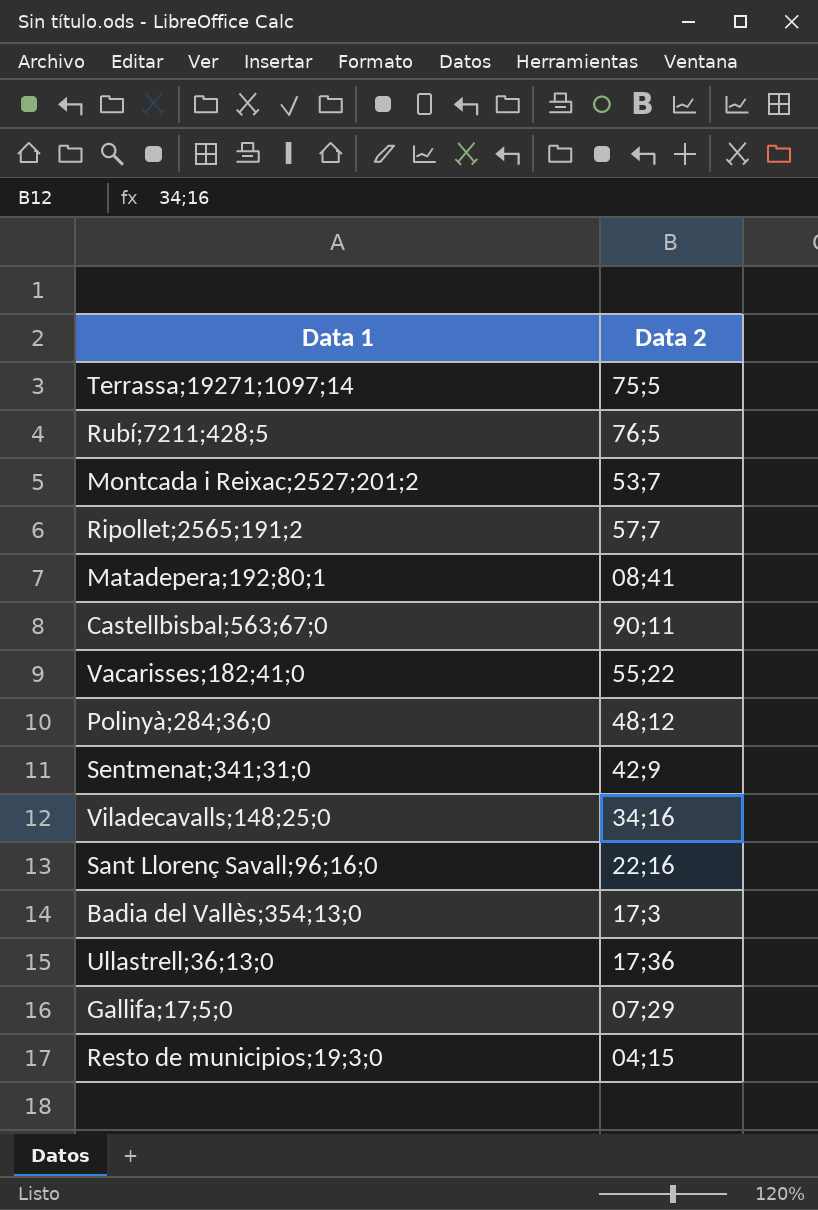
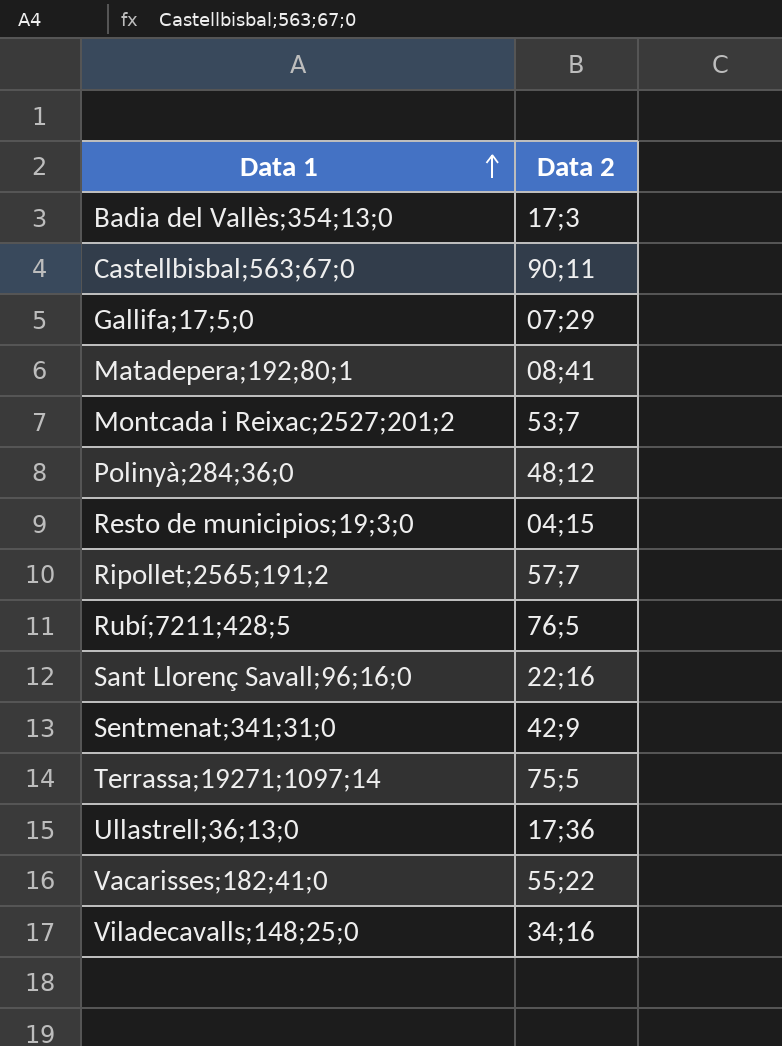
row order: none -> Data 1 ascending

